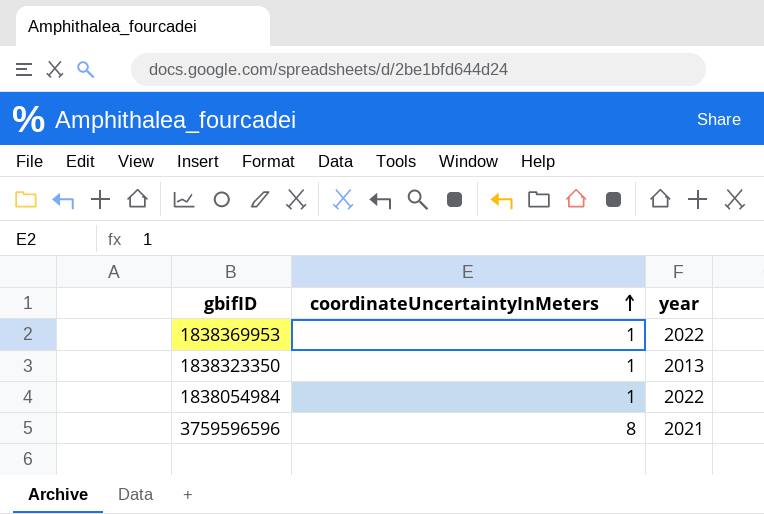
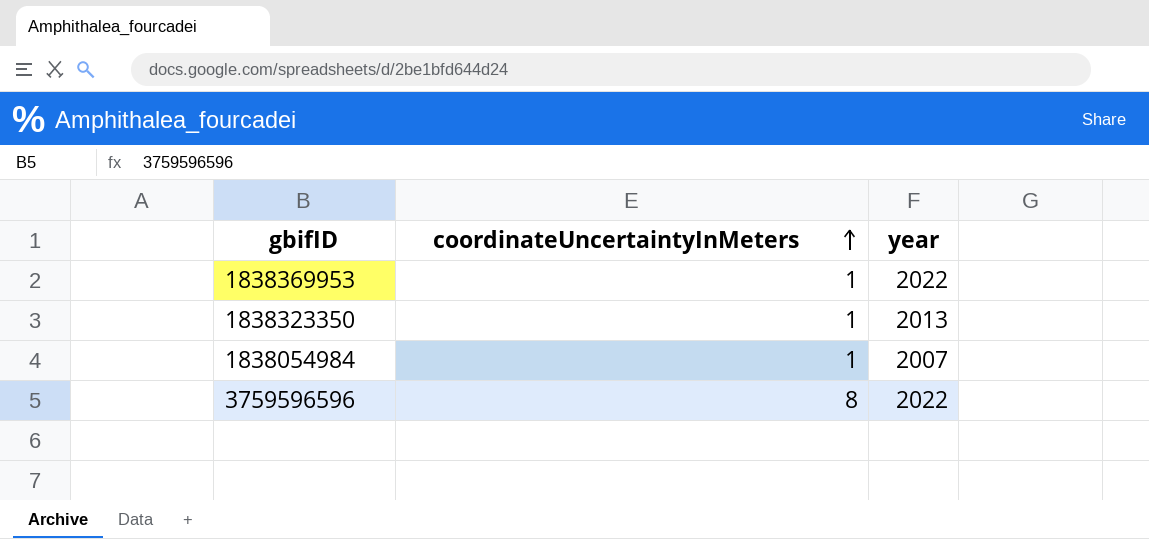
1838054984 | year: 2022 -> 2007
3759596596 | year: 2021 -> 2022

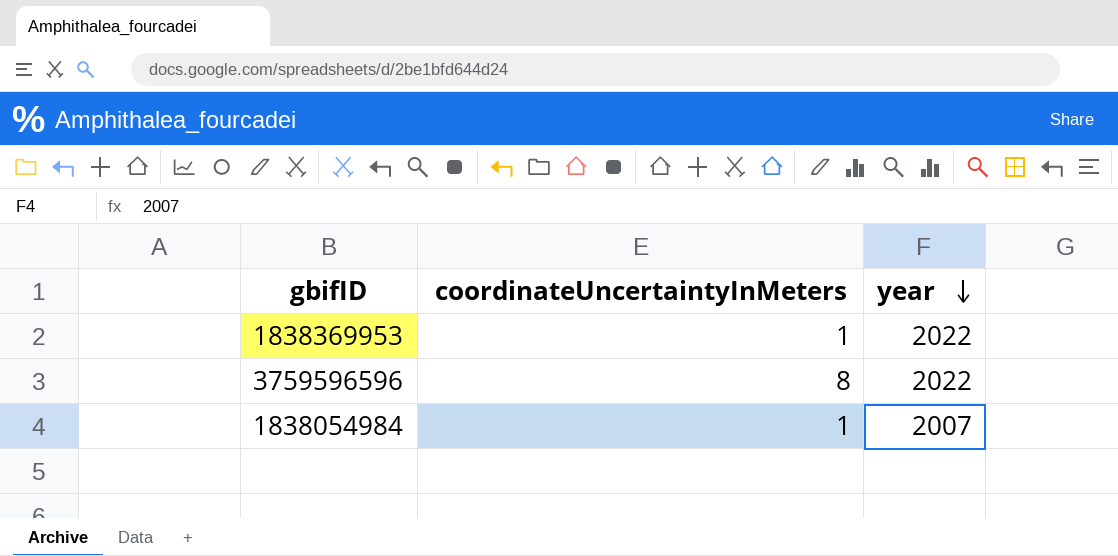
row order: coordinateUncertaintyInMeters ascending -> year descending
row 1838323350: 1 | 2013 -> none

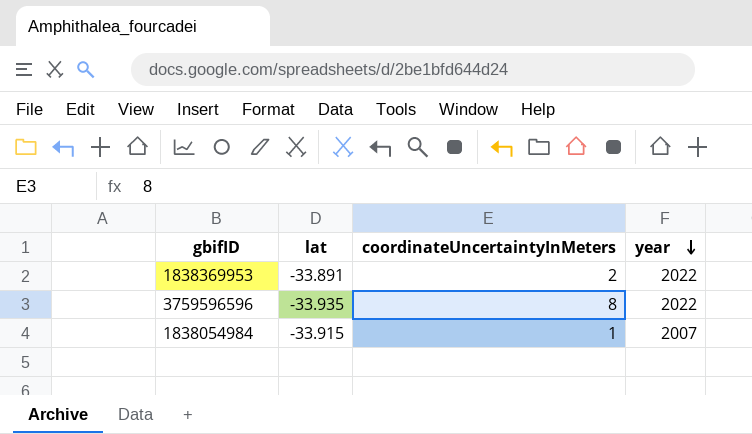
column lat | position: none -> 2
1838369953 | coordinateUncertaintyInMeters: 1 -> 2

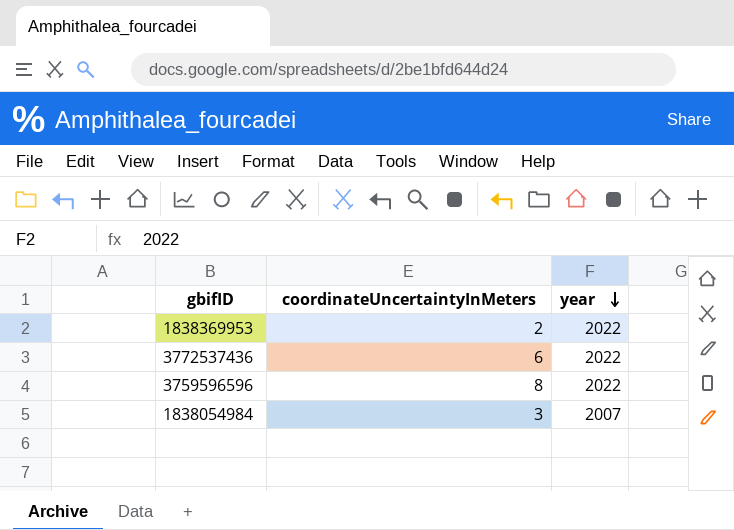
column lat | position: 2 -> none
row 3772537436: none -> 6 | 2022
1838054984 | coordinateUncertaintyInMeters: 1 -> 3

